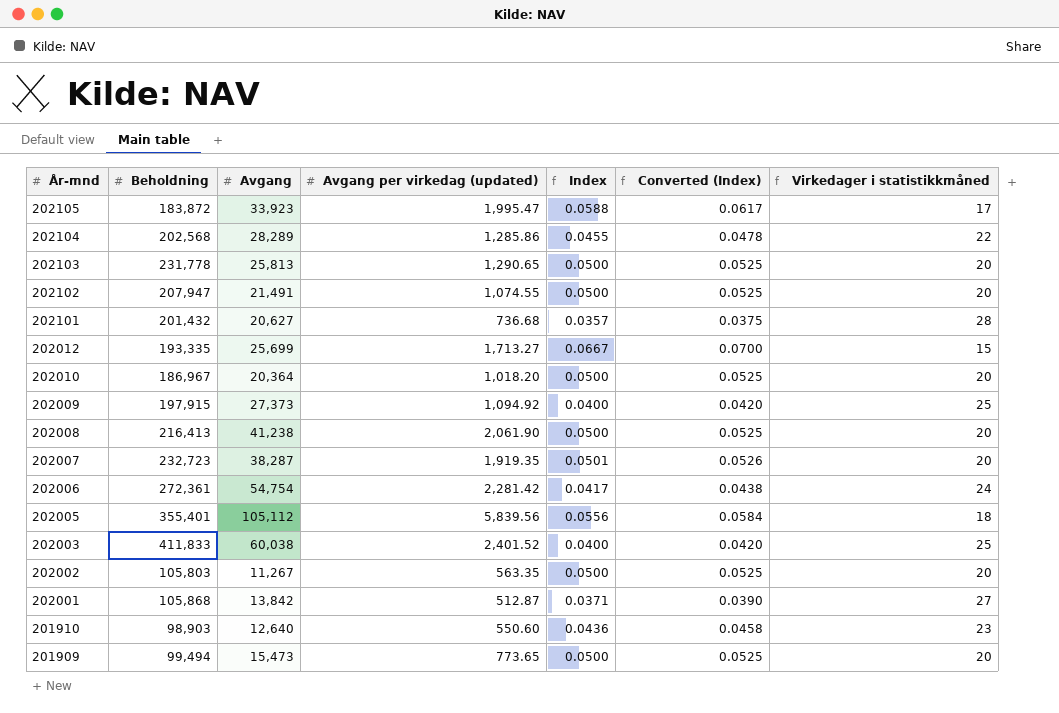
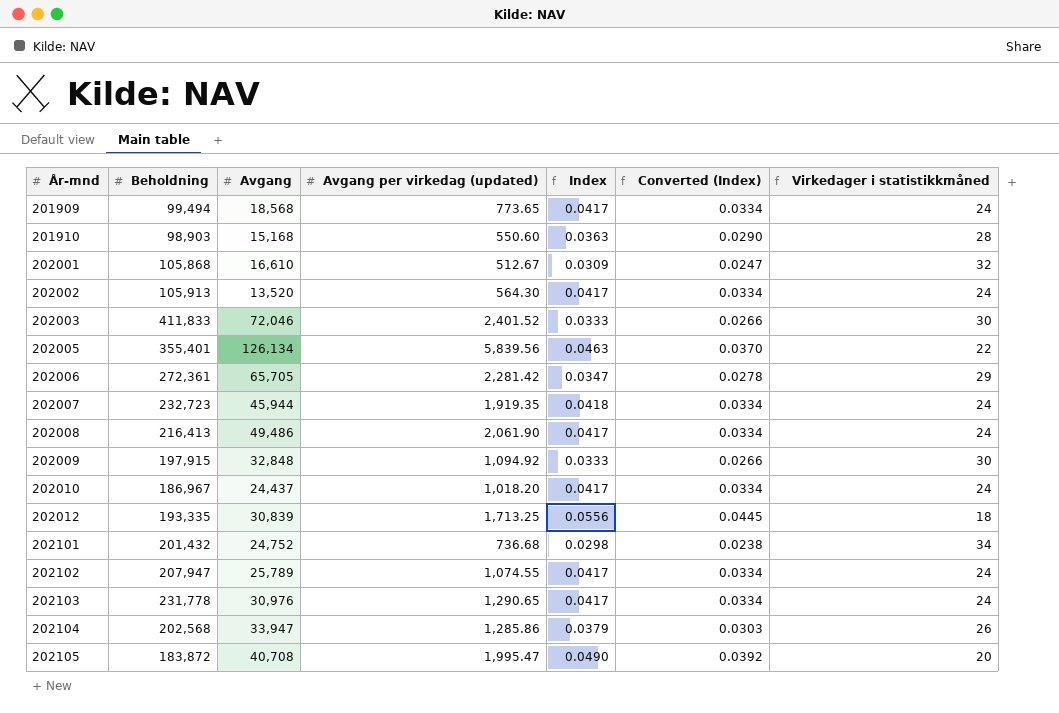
row order: År-mnd descending -> År-mnd ascending
column Converted (Index) | formula: [Index] * 1.05 -> [Index] * 0.8
201909 | Avgang: 15,473 -> 18,568
201909 | Index: 0.0500 -> 0.0417
201909 | Virkedager i statistikkmåned: 20 -> 24
201910 | Avgang: 12,640 -> 15,168
201910 | Index: 0.0436 -> 0.0363
201910 | Virkedager i statistikkmåned: 23 -> 28
202001 | Avgang: 13,842 -> 16,610
202001 | Avgang per virkedag (updated): 512.87 -> 512.67
202001 | Index: 0.0371 -> 0.0309
202001 | Virkedager i statistikkmåned: 27 -> 32
202002 | Beholdning: 105,803 -> 105,913
202002 | Avgang: 11,267 -> 13,520
202002 | Avgang per virkedag (updated): 563.35 -> 564.30
202002 | Index: 0.0500 -> 0.0417
202002 | Virkedager i statistikkmåned: 20 -> 24
202003 | Avgang: 60,038 -> 72,046
202003 | Index: 0.0400 -> 0.0333
202003 | Virkedager i statistikkmåned: 25 -> 30
202005 | Avgang: 105,112 -> 126,134
202005 | Index: 0.0556 -> 0.0463
202005 | Virkedager i statistikkmåned: 18 -> 22
202006 | Avgang: 54,754 -> 65,705
202006 | Index: 0.0417 -> 0.0347
202006 | Virkedager i statistikkmåned: 24 -> 29
202007 | Avgang: 38,287 -> 45,944
202007 | Index: 0.0501 -> 0.0418
202007 | Virkedager i statistikkmåned: 20 -> 24
202008 | Avgang: 41,238 -> 49,486
202008 | Index: 0.0500 -> 0.0417
202008 | Virkedager i statistikkmåned: 20 -> 24
202009 | Avgang: 27,373 -> 32,848
202009 | Index: 0.0400 -> 0.0333
202009 | Virkedager i statistikkmåned: 25 -> 30
202010 | Avgang: 20,364 -> 24,437
202010 | Index: 0.0500 -> 0.0417
202010 | Virkedager i statistikkmåned: 20 -> 24
202012 | Avgang: 25,699 -> 30,839
202012 | Avgang per virkedag (updated): 1,713.27 -> 1,713.25
202012 | Index: 0.0667 -> 0.0556
202012 | Virkedager i statistikkmåned: 15 -> 18
202101 | Avgang: 20,627 -> 24,752
202101 | Index: 0.0357 -> 0.0298
202101 | Virkedager i statistikkmåned: 28 -> 34
202102 | Avgang: 21,491 -> 25,789
202102 | Index: 0.0500 -> 0.0417
202102 | Virkedager i statistikkmåned: 20 -> 24
202103 | Avgang: 25,813 -> 30,976
202103 | Index: 0.0500 -> 0.0417
202103 | Virkedager i statistikkmåned: 20 -> 24
202104 | Avgang: 28,289 -> 33,947
202104 | Index: 0.0455 -> 0.0379
202104 | Virkedager i statistikkmåned: 22 -> 26
202105 | Avgang: 33,923 -> 40,708
202105 | Index: 0.0588 -> 0.0490
202105 | Virkedager i statistikkmåned: 17 -> 20

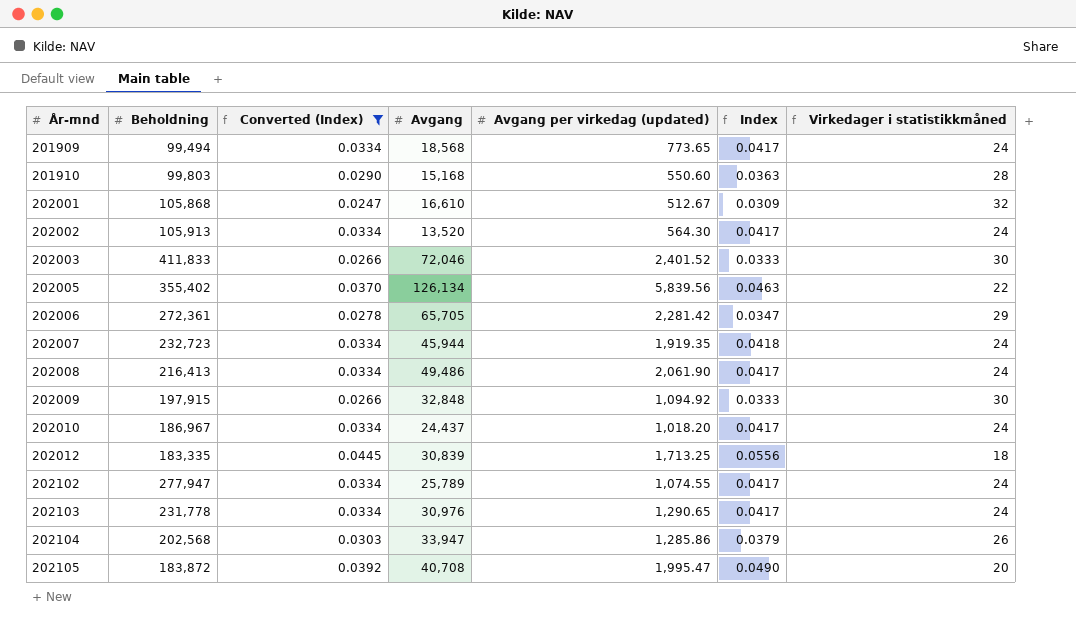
filter: none -> Converted (Index) != 0.0238
column Converted (Index) | position: 6 -> 3
201910 | Beholdning: 98,903 -> 99,803
202005 | Beholdning: 355,401 -> 355,402
202012 | Beholdning: 193,335 -> 183,335
202102 | Beholdning: 207,947 -> 277,947

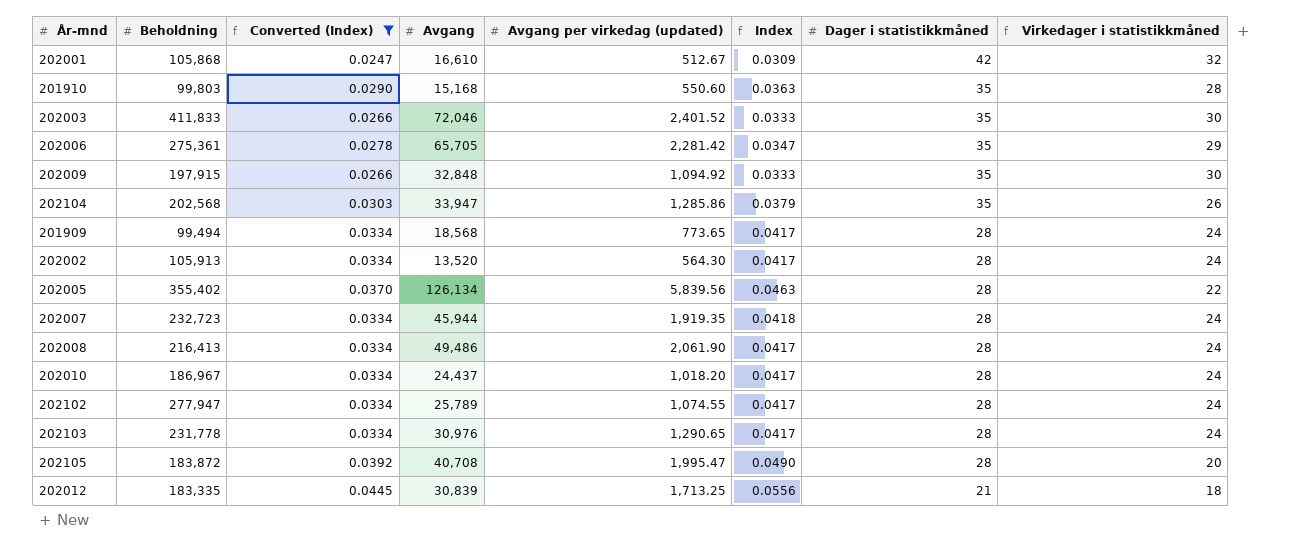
row order: År-mnd ascending -> Dager i statistikkmåned descending
column Dager i statistikkmåned | position: none -> 7
202006 | Beholdning: 272,361 -> 275,361

